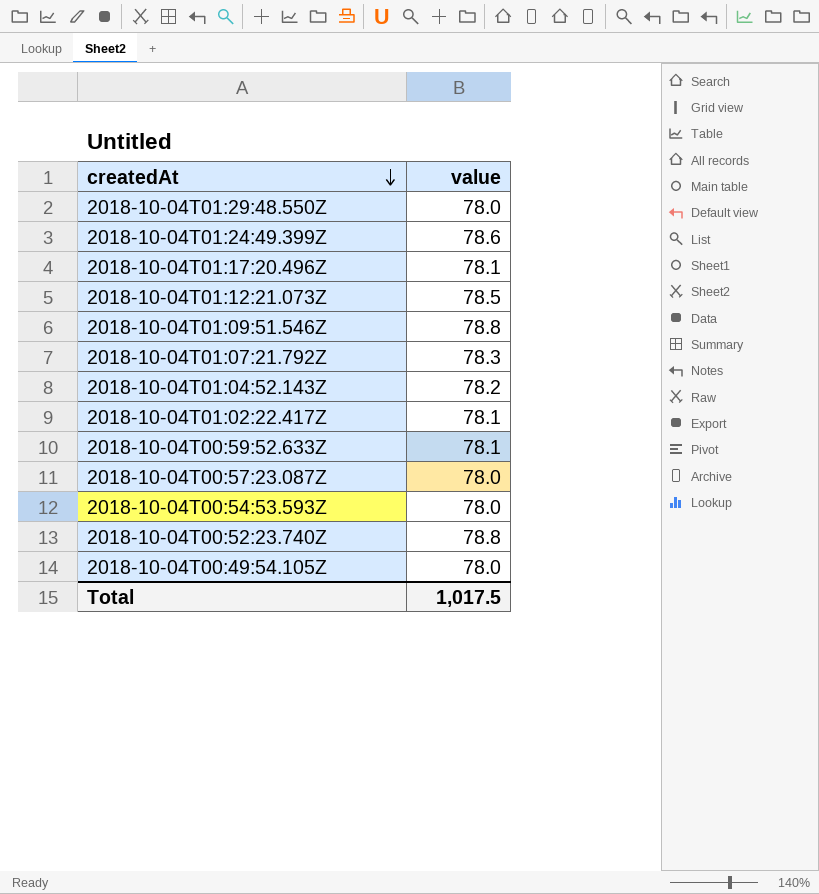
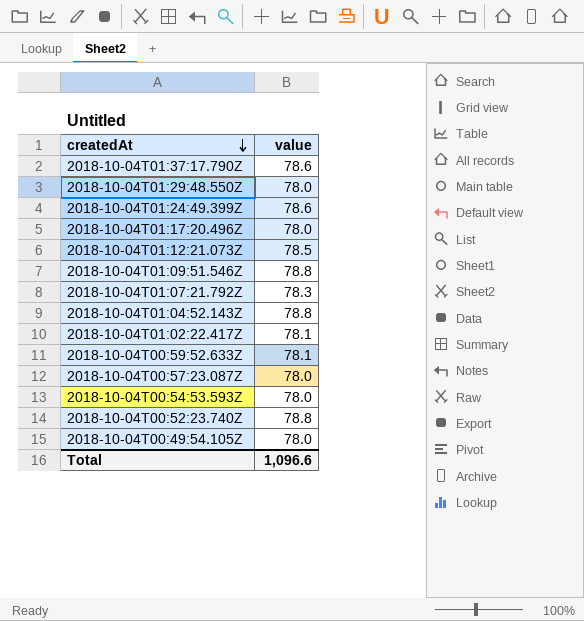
row 2018-10-04T01:37:17.790Z: none -> 78.6
2018-10-04T01:17:20.496Z | value: 78.1 -> 78.0
2018-10-04T01:04:52.143Z | value: 78.2 -> 78.8
Total | value: 1,017.5 -> 1,096.6

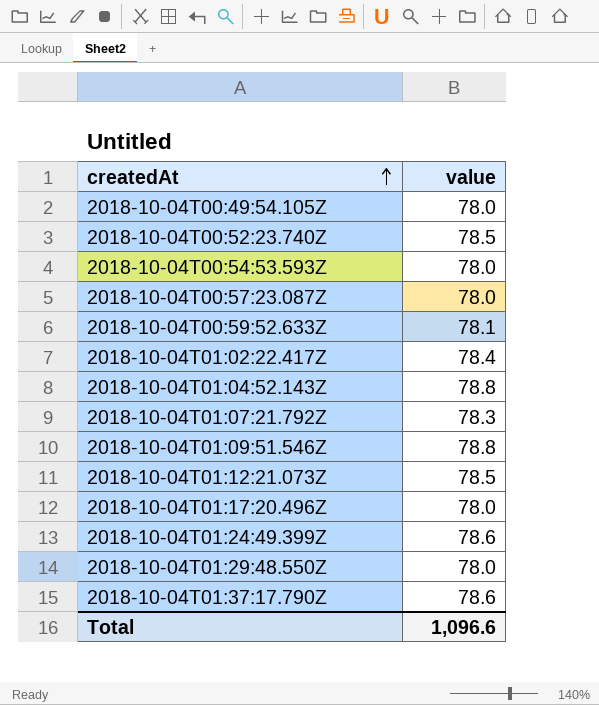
row order: createdAt descending -> createdAt ascending
2018-10-04T00:52:23.740Z | value: 78.8 -> 78.5
2018-10-04T01:02:22.417Z | value: 78.1 -> 78.4

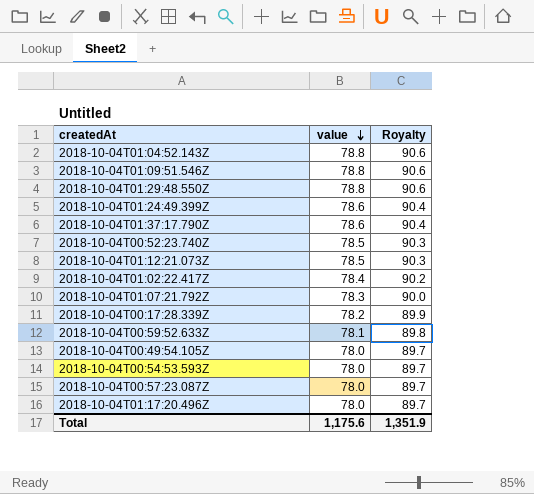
row order: createdAt ascending -> value descending
column Royalty | formula: none -> [value] * 1.15
2018-10-04T01:29:48.550Z | value: 78.0 -> 78.8
row 2018-10-04T00:17:28.339Z: none -> 78.2 | 89.9
Total | value: 1,096.6 -> 1,175.6

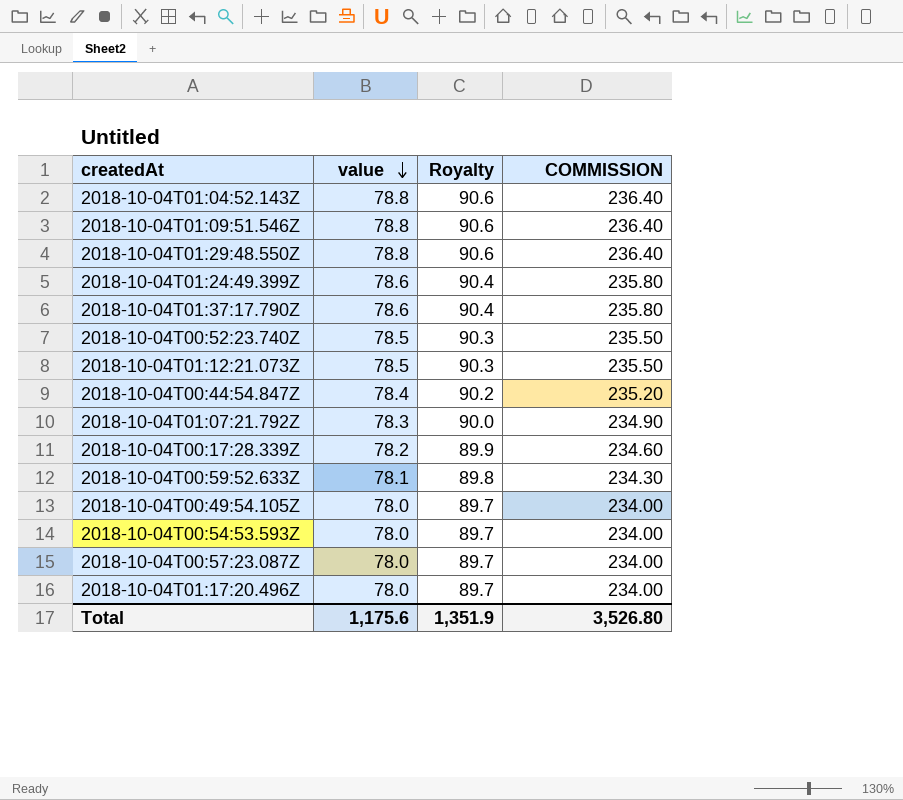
column COMMISSION | formula: none -> [value] * 3
row 2018-10-04T01:02:22.417Z: 78.4 | 90.2 -> none
row 2018-10-04T00:44:54.847Z: none -> 78.4 | 90.2 | 235.20

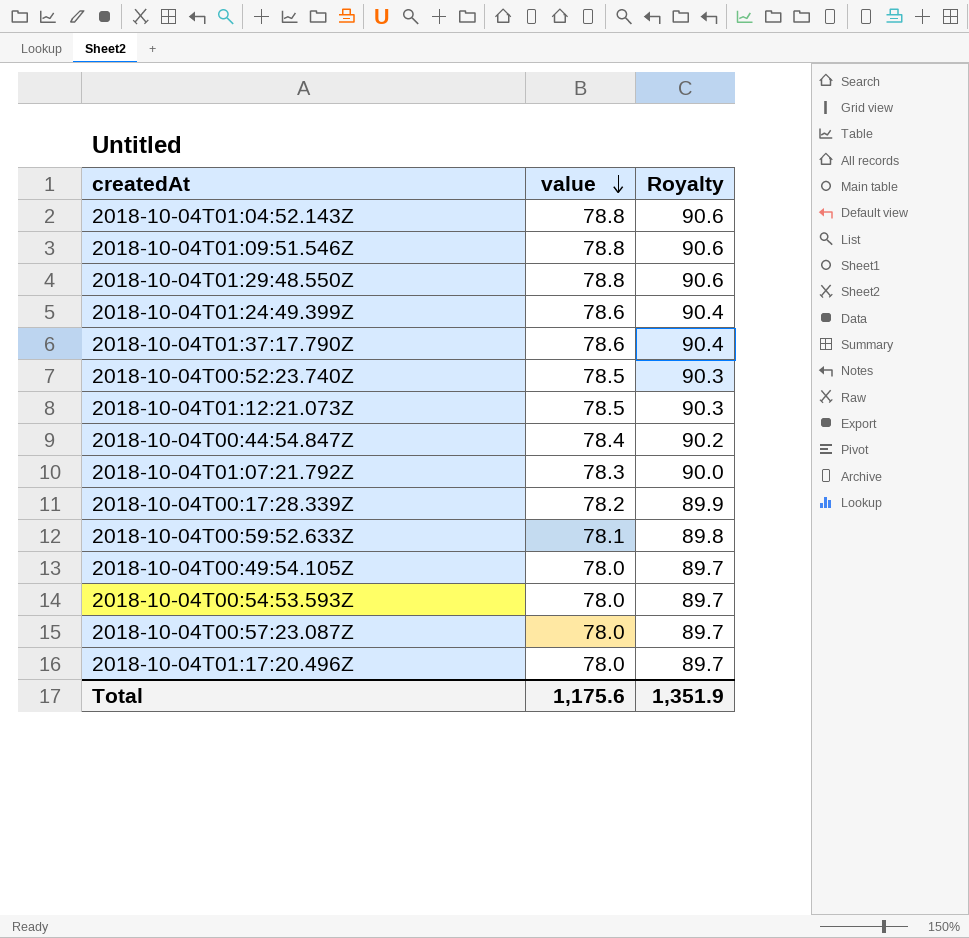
column COMMISSION | formula: [value] * 3 -> none

